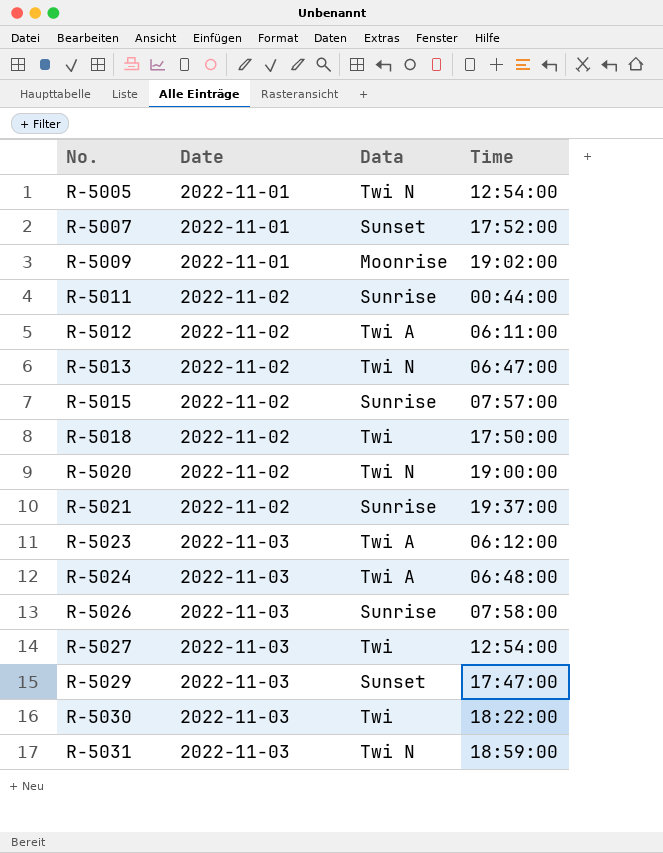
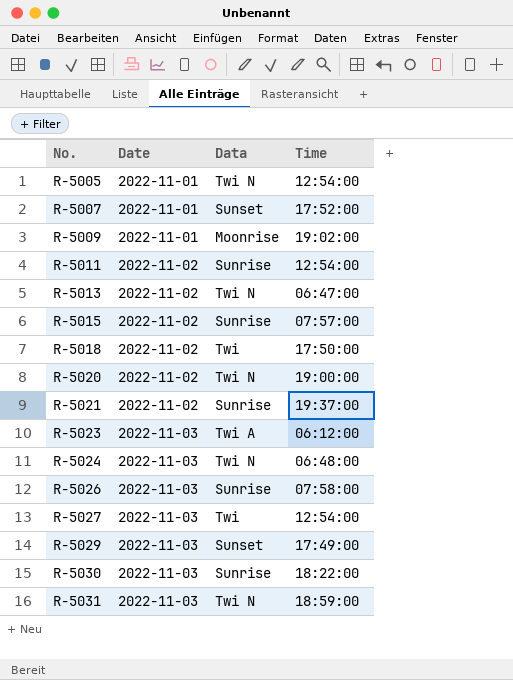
row R-5012: 2022-11-02 | Twi A | 06:11:00 -> none
R-5011 | Time: 00:44:00 -> 12:54:00
R-5024 | Data: Twi A -> Twi N
R-5029 | Time: 17:47:00 -> 17:49:00
R-5030 | Data: Twi -> Sunrise

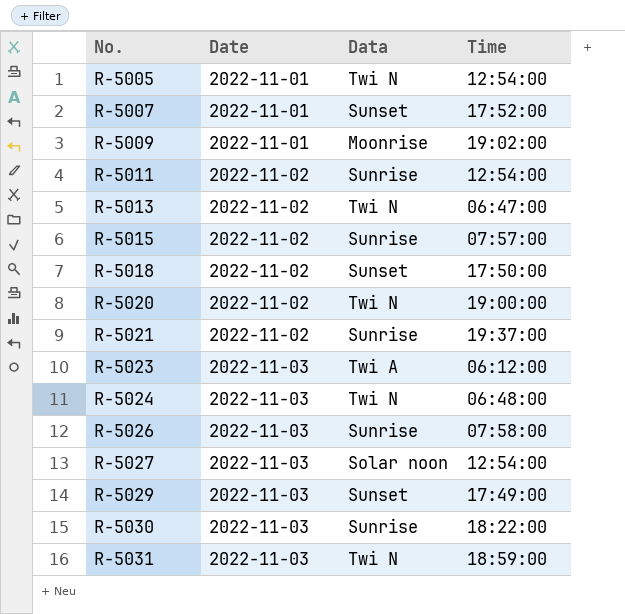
R-5018 | Data: Twi -> Sunset
R-5027 | Data: Twi -> Solar noon

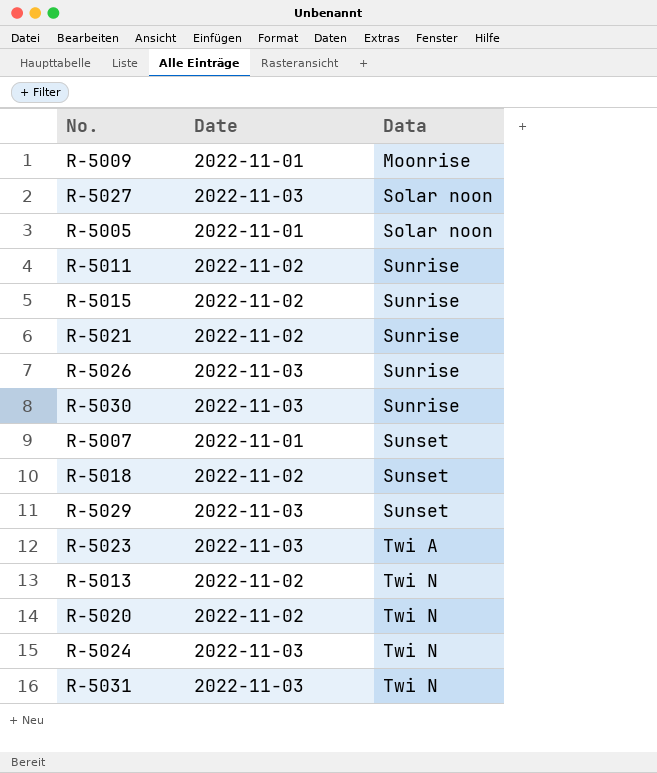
row order: No. ascending -> Data ascending
column Time | position: 4 -> none
R-5005 | Data: Twi N -> Solar noon

